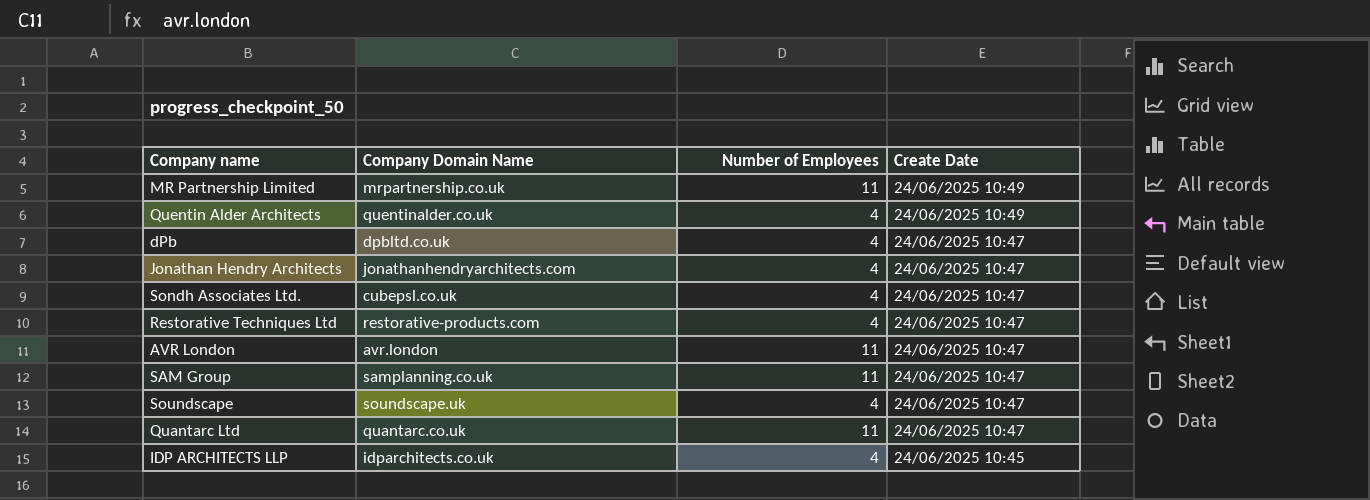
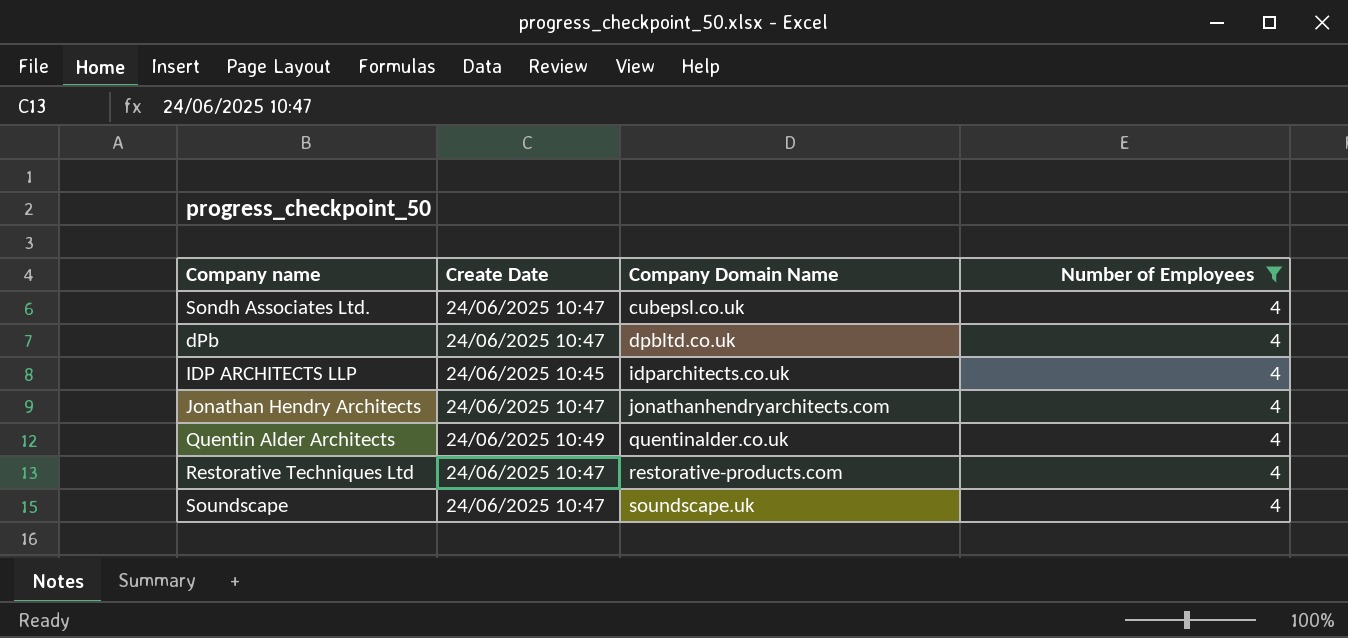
filter: none -> Number of Employees = 4
row order: Create Date descending -> Company Domain Name ascending
column Create Date | position: 4 -> 2

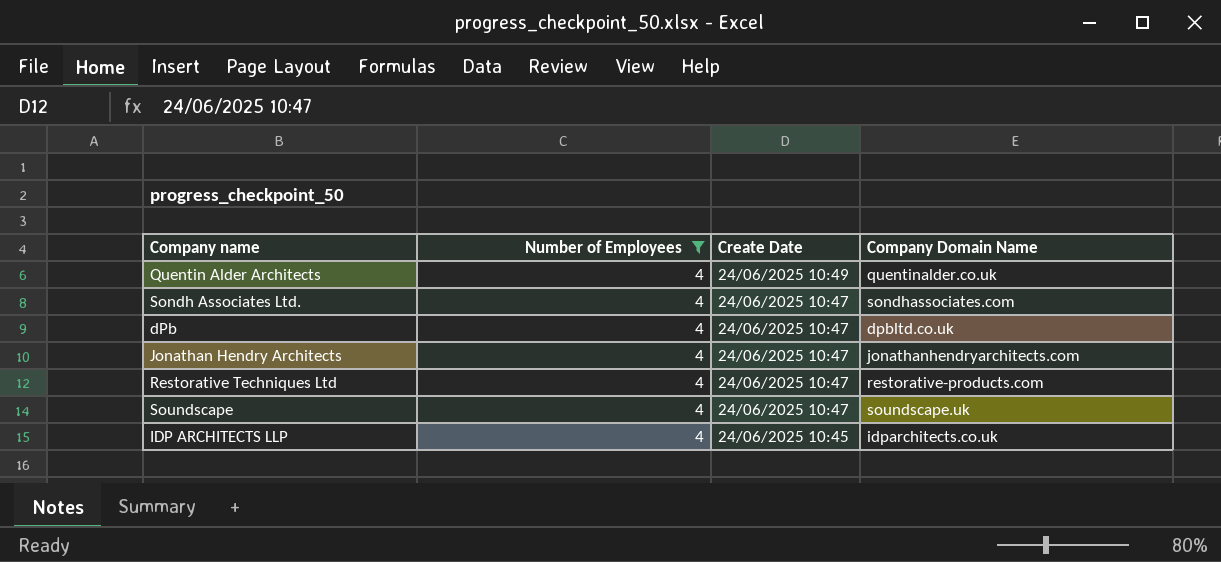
row order: Company Domain Name ascending -> Create Date descending
column Number of Employees | position: 4 -> 2
Sondh Associates Ltd. | Company Domain Name: cubepsl.co.uk -> sondhassociates.com

